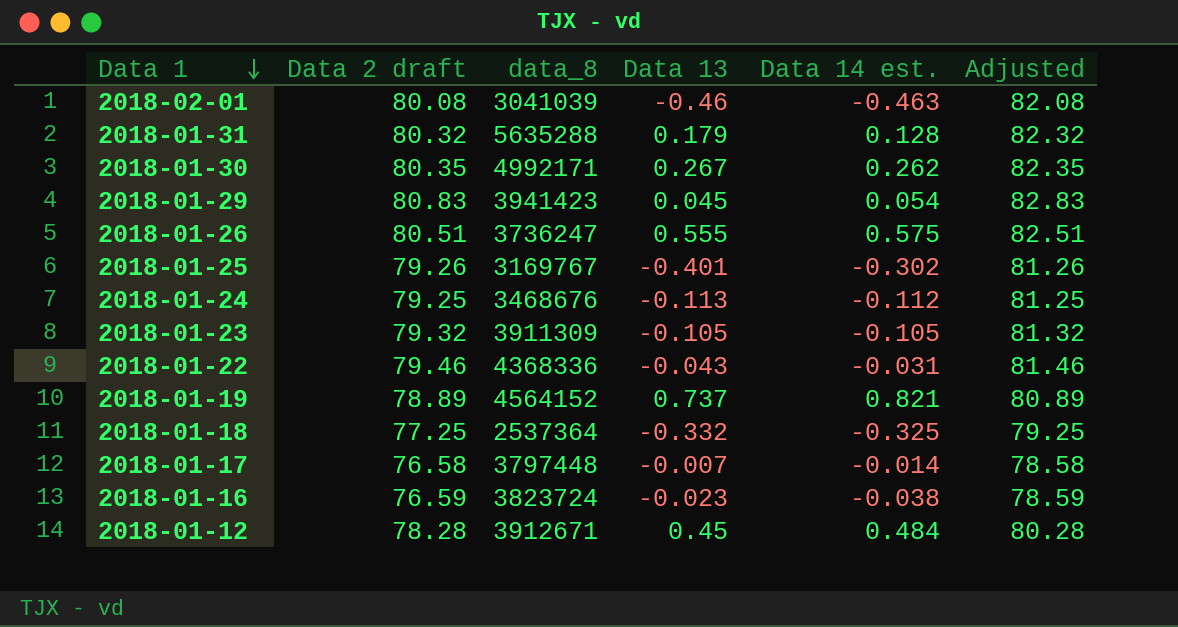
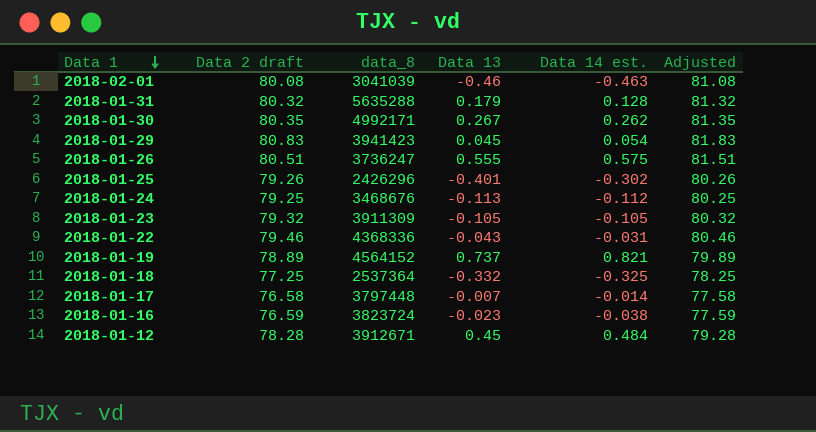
column Adjusted | formula: [Data 2 draft] + 2 -> [Data 2 draft] + 1
2018-01-25 | data_8: 3169767 -> 2426296

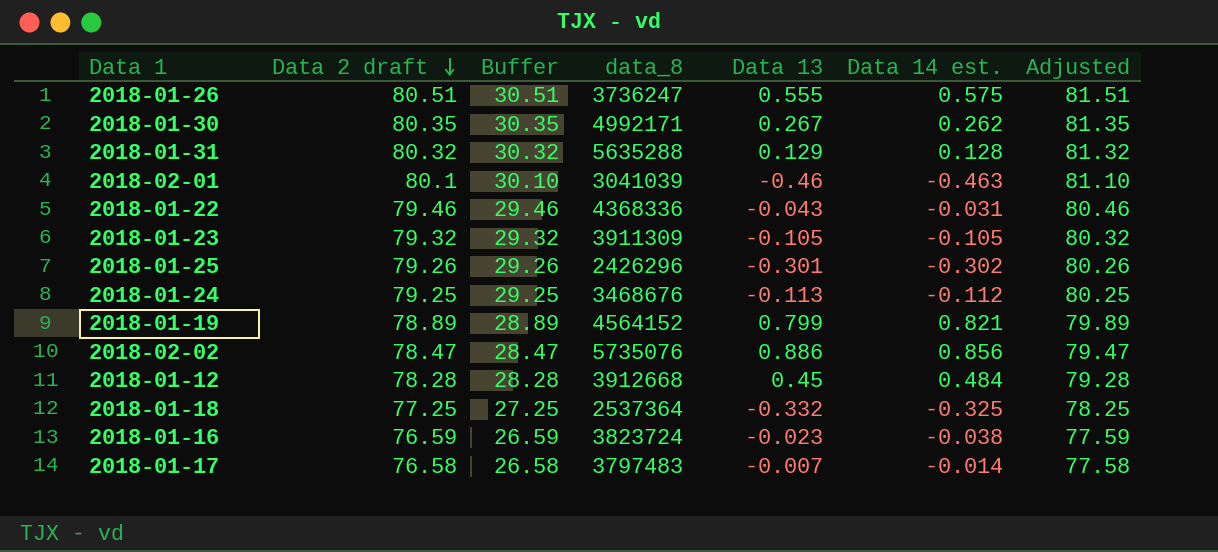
row order: Data 1 descending -> Data 2 draft descending
column Buffer | formula: none -> [Data 2 draft] - 50
row 2018-01-29: 80.83 | 3941423 | 0.045 | 0.054 | 81.83 -> none
2018-01-31 | Data 13: 0.179 -> 0.129
2018-02-01 | Data 2 draft: 80.08 -> 80.1
2018-02-01 | Adjusted: 81.08 -> 81.10
2018-01-25 | Data 13: -0.401 -> -0.301
2018-01-19 | Data 13: 0.737 -> 0.799
row 2018-02-02: none -> 78.47 | 28.47 | 5735076 | 0.886 | 0.856 | 79.47
2018-01-12 | data_8: 3912671 -> 3912668
2018-01-17 | data_8: 3797448 -> 3797483

